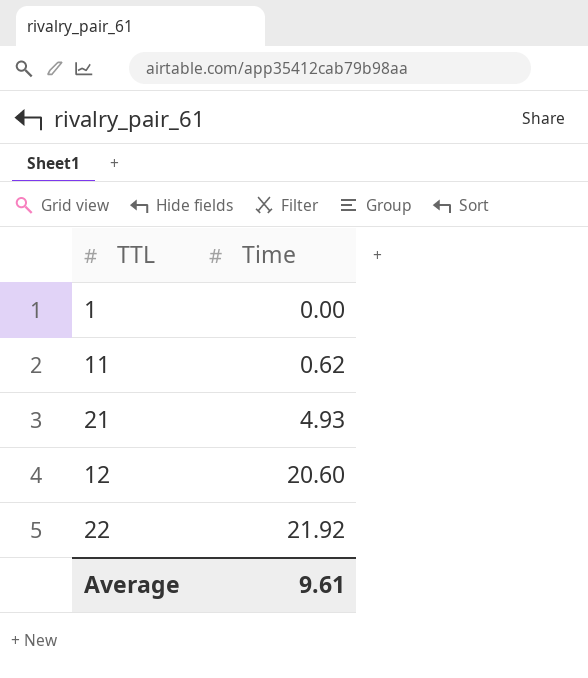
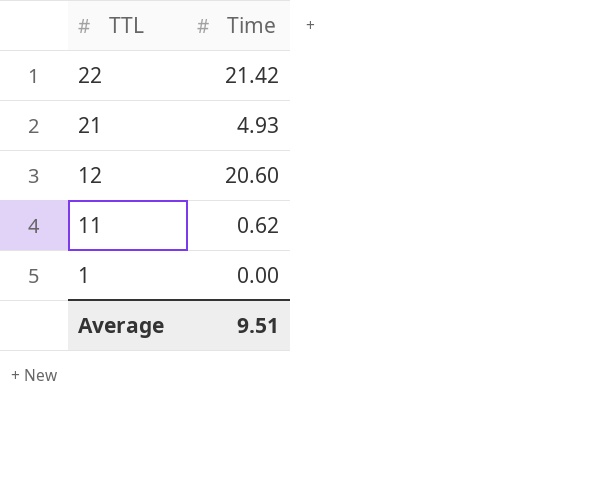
row order: Time ascending -> TTL descending
22 | Time: 21.92 -> 21.42
Average | Time: 9.61 -> 9.51

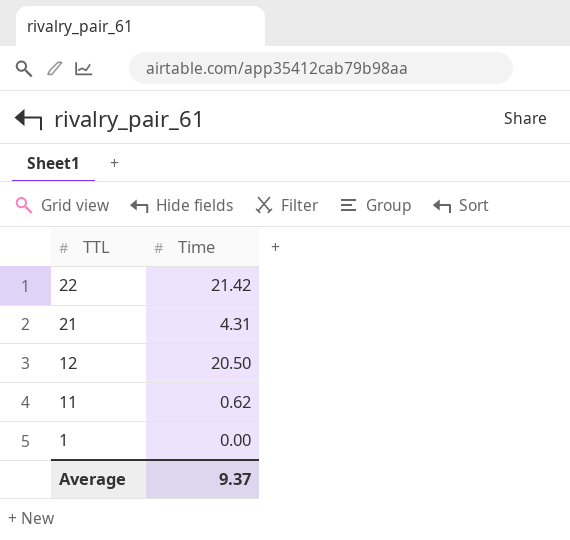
21 | Time: 4.93 -> 4.31
12 | Time: 20.60 -> 20.50
Average | Time: 9.51 -> 9.37

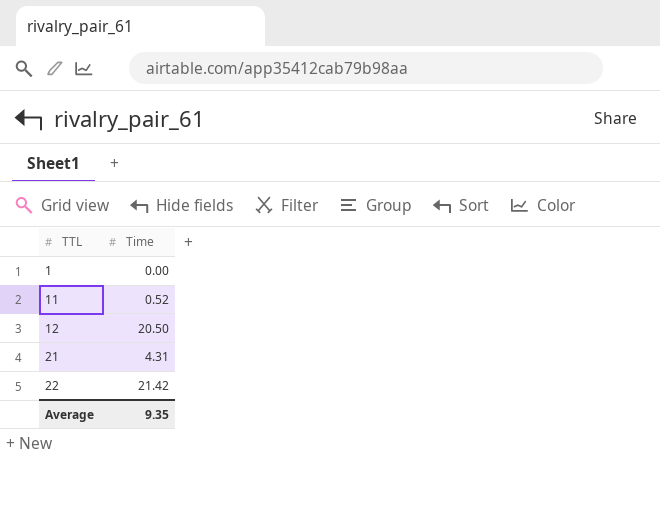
row order: TTL descending -> TTL ascending
11 | Time: 0.62 -> 0.52
Average | Time: 9.37 -> 9.35

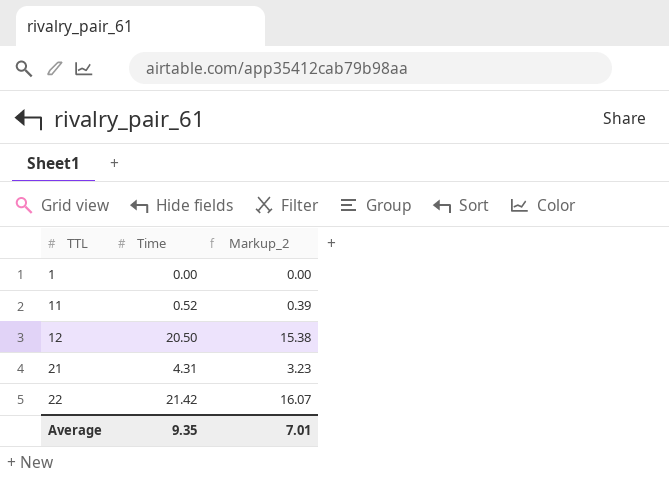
column Markup_2 | formula: none -> [Time] * 0.75

